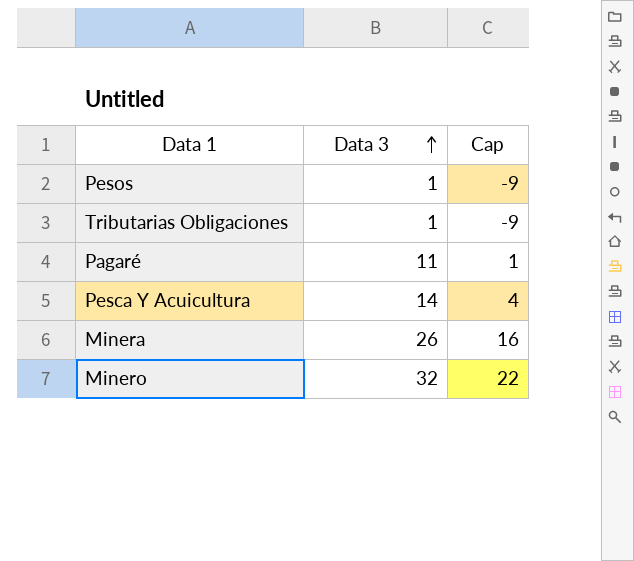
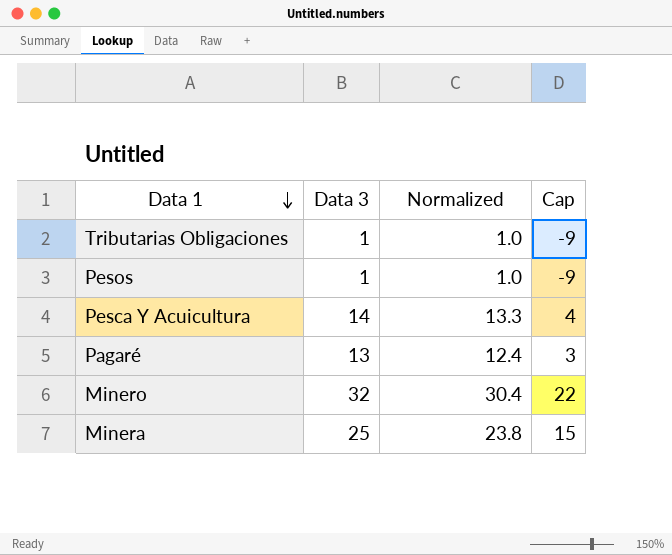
row order: Data 3 ascending -> Data 1 descending
column Normalized | formula: none -> [Data 3] * 0.95
Pagaré | Data 3: 11 -> 13
Pagaré | Cap: 1 -> 3
Minera | Data 3: 26 -> 25
Minera | Cap: 16 -> 15

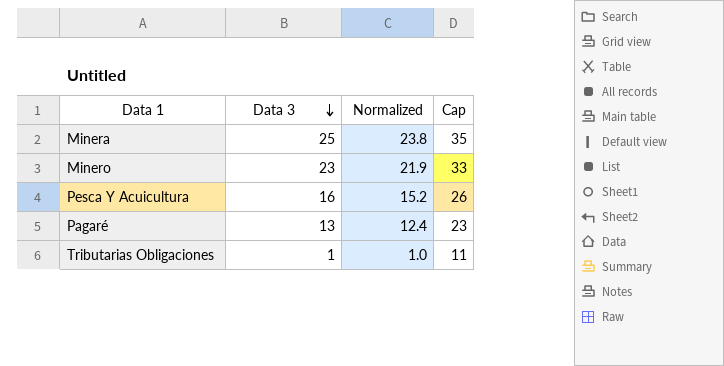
row order: Data 1 descending -> Data 3 descending
column Cap | formula: [Data 3] - 10 -> [Data 3] + 10
row Pesos: 1 | 1.0 | -9 -> none
Minero | Data 3: 32 -> 23
Minero | Normalized: 30.4 -> 21.9
Pesca Y Acuicultura | Data 3: 14 -> 16
Pesca Y Acuicultura | Normalized: 13.3 -> 15.2

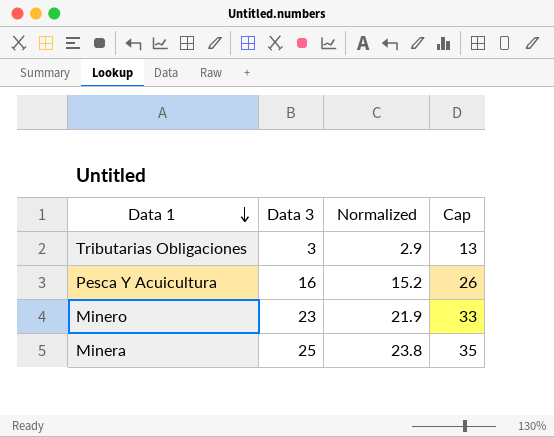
row order: Data 3 descending -> Data 1 descending
row Pagaré: 13 | 12.4 | 23 -> none
Tributarias Obligaciones | Data 3: 1 -> 3
Tributarias Obligaciones | Normalized: 1.0 -> 2.9
Tributarias Obligaciones | Cap: 11 -> 13

